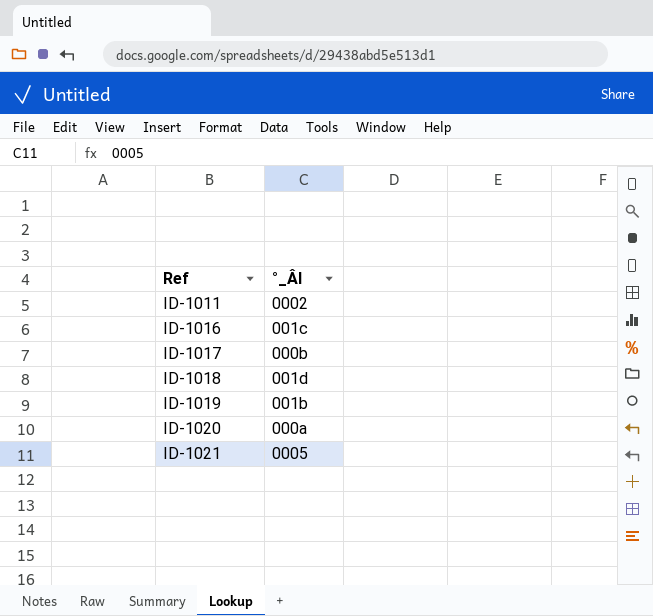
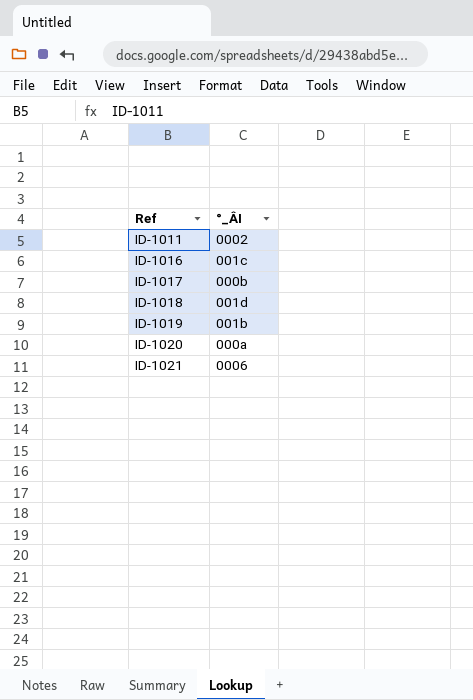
ID-1021 | °_ÂI: 0005 -> 0006

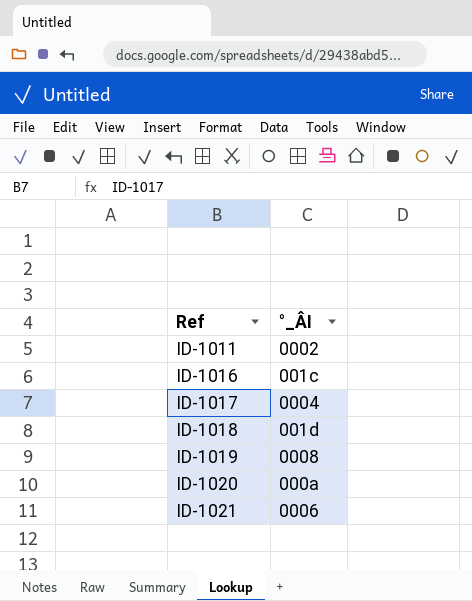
ID-1017 | °_ÂI: 000b -> 0004
ID-1019 | °_ÂI: 001b -> 0008

